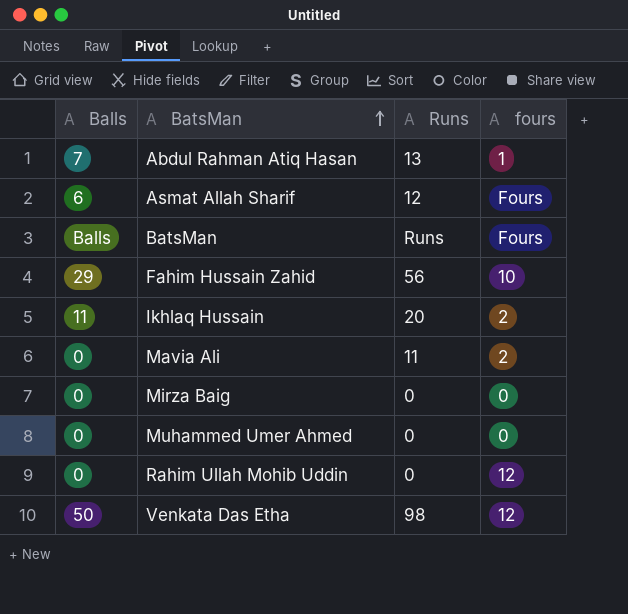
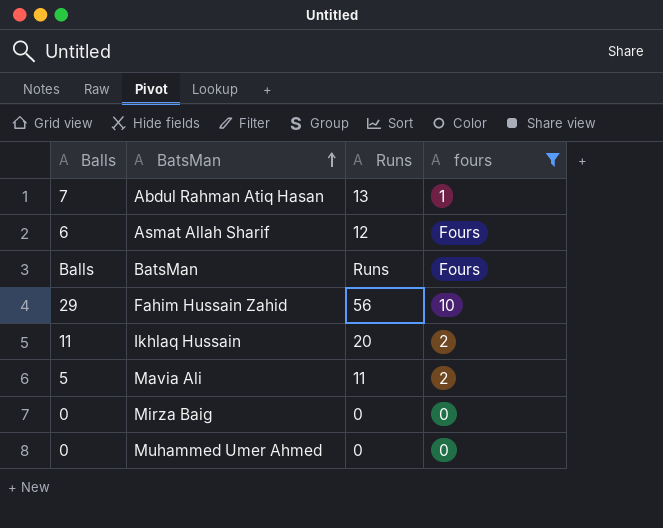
filter: none -> fours != 12
Mavia Ali | Balls: 0 -> 5

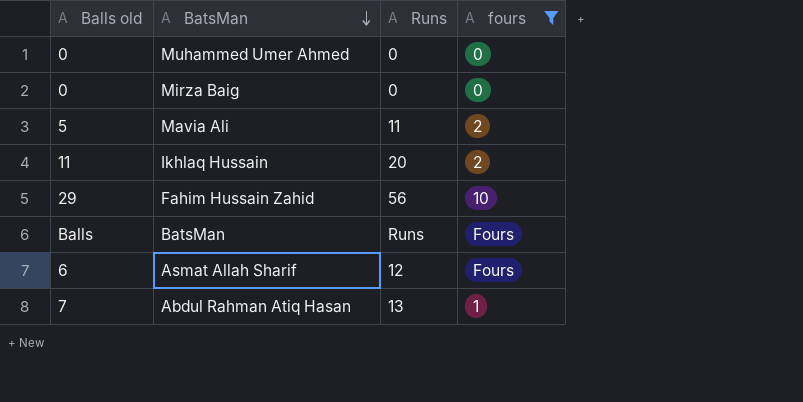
row order: BatsMan ascending -> BatsMan descending
column name: Balls -> Balls old

